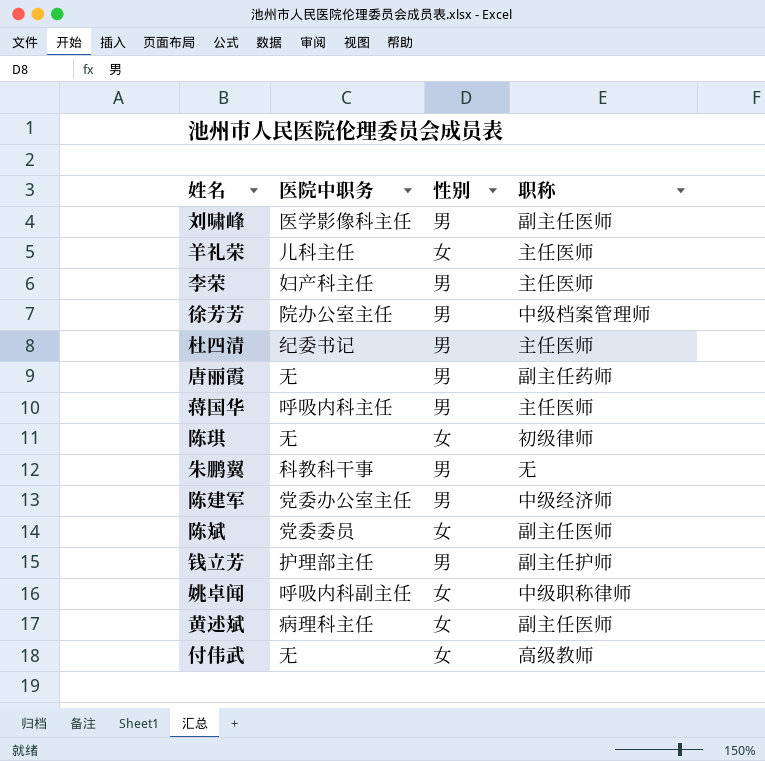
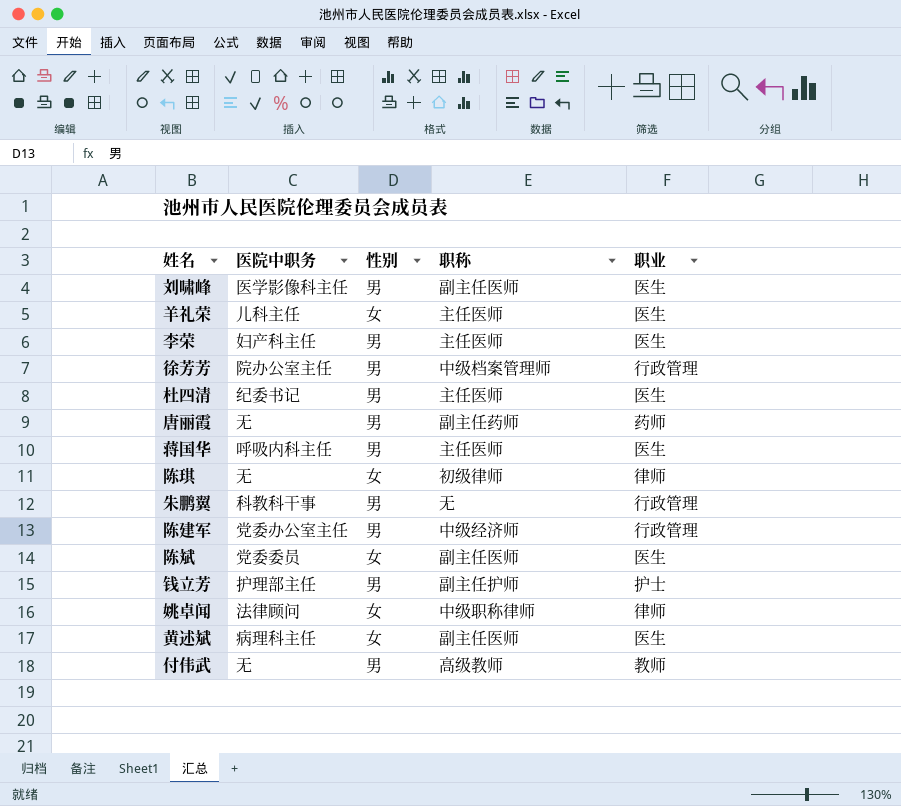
column 职业 | position: none -> 5
姚卓闻 | 医院中职务: 呼吸内科副主任 -> 法律顾问
付伟武 | 性别: 女 -> 男

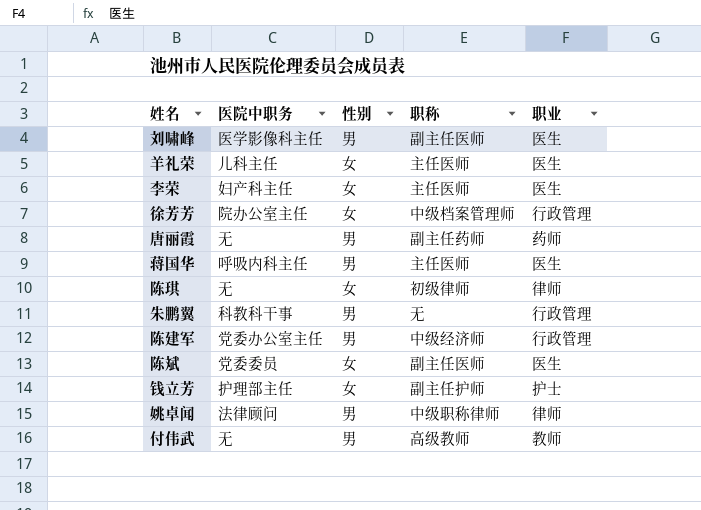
row 杜四清: 纪委书记 | 男 | 主任医师 | 医生 -> none
row 黄述斌: 病理科主任 | 女 | 副主任医师 | 医生 -> none
李荣 | 性别: 男 -> 女
徐芳芳 | 性别: 男 -> 女
钱立芳 | 性别: 男 -> 女
姚卓闻 | 性别: 女 -> 男

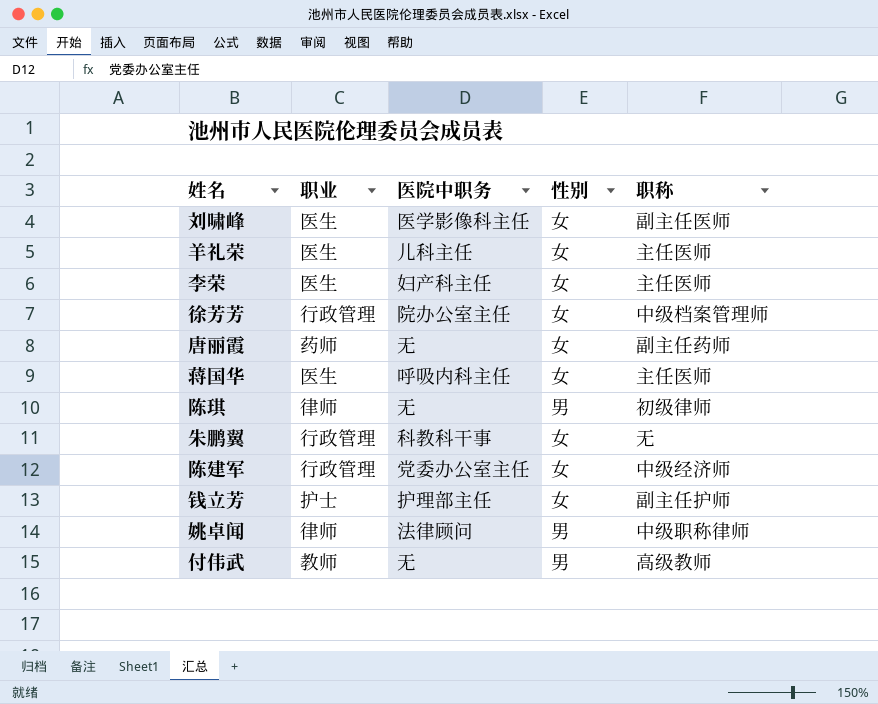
column 职业 | position: 5 -> 2
row 陈斌: 党委委员 | 女 | 副主任医师 | 医生 -> none
刘啸峰 | 性别: 男 -> 女
唐丽霞 | 性别: 男 -> 女
蒋国华 | 性别: 男 -> 女
陈琪 | 性别: 女 -> 男
朱鹏翼 | 性别: 男 -> 女
陈建军 | 性别: 男 -> 女

